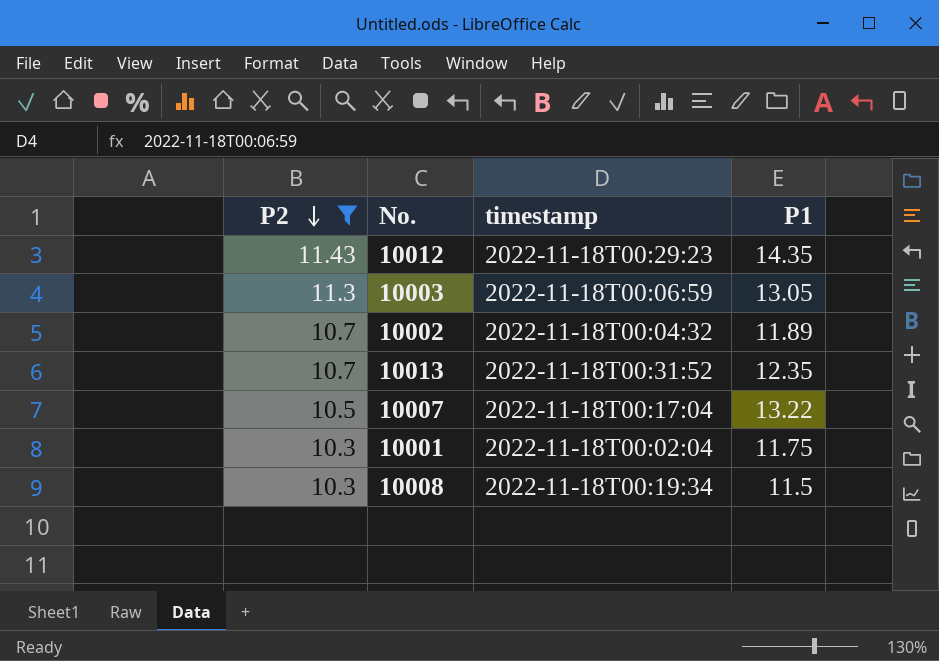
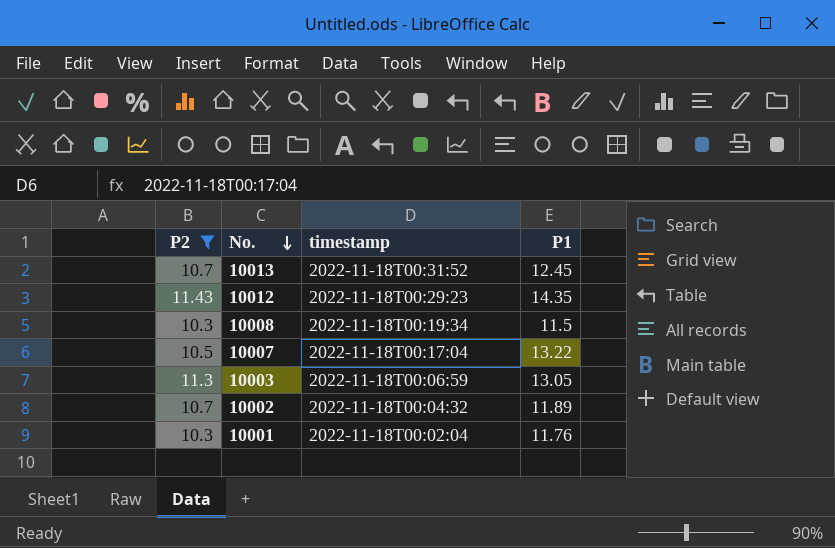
row order: P2 descending -> No. descending
10013 | P1: 12.35 -> 12.45
10001 | P1: 11.75 -> 11.76

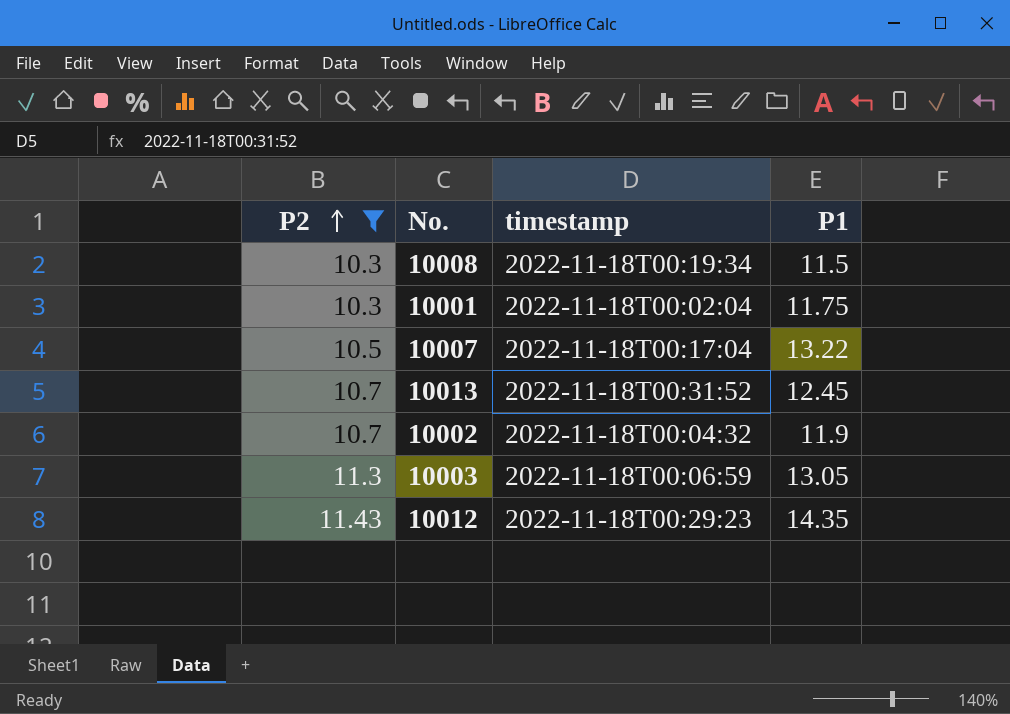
row order: No. descending -> P2 ascending
10001 | P1: 11.76 -> 11.75
10002 | P1: 11.89 -> 11.9

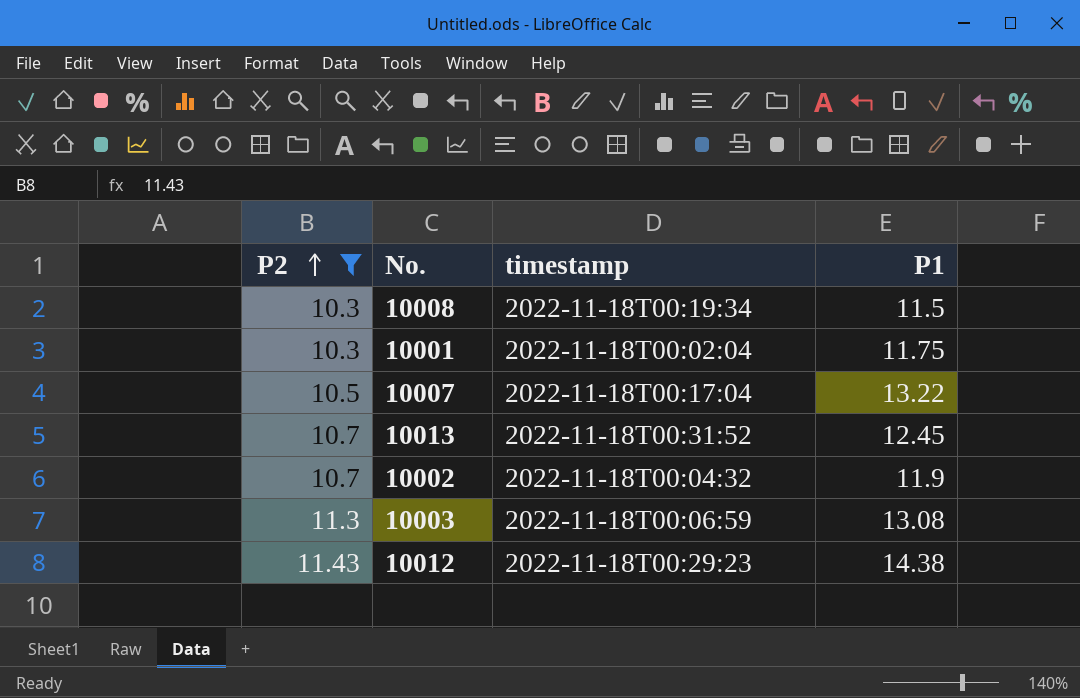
10003 | P1: 13.05 -> 13.08
10012 | P1: 14.35 -> 14.38

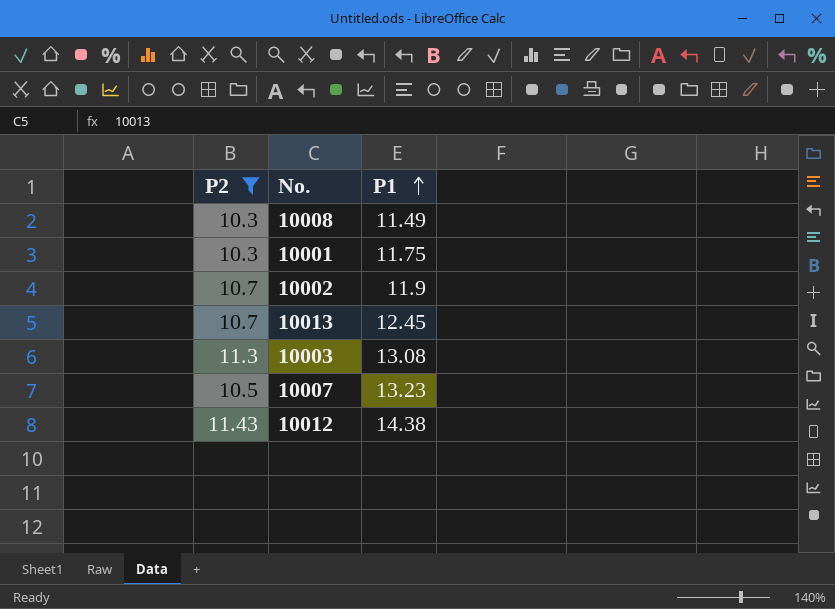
row order: P2 ascending -> P1 ascending
column timestamp | position: 3 -> none
10008 | P1: 11.5 -> 11.49
10007 | P1: 13.22 -> 13.23

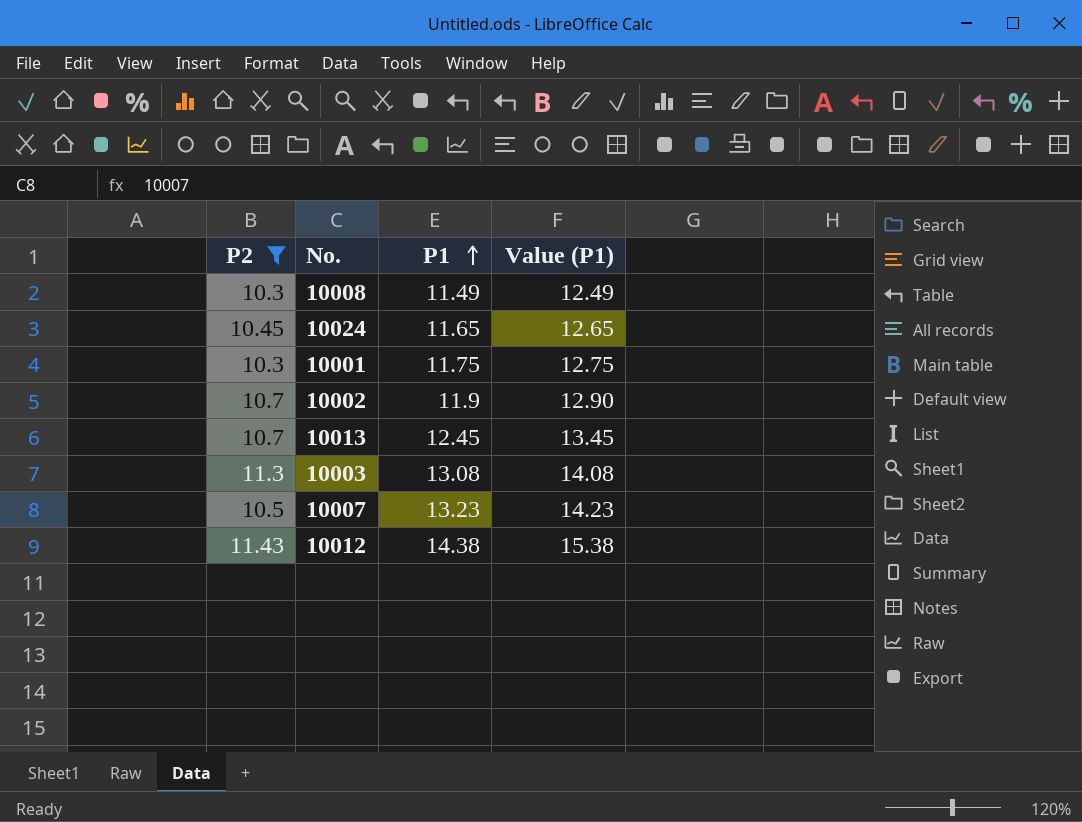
column Value (P1) | formula: none -> [P1] + 1
row 10024: none -> 10.45 | 11.65 | 12.65

